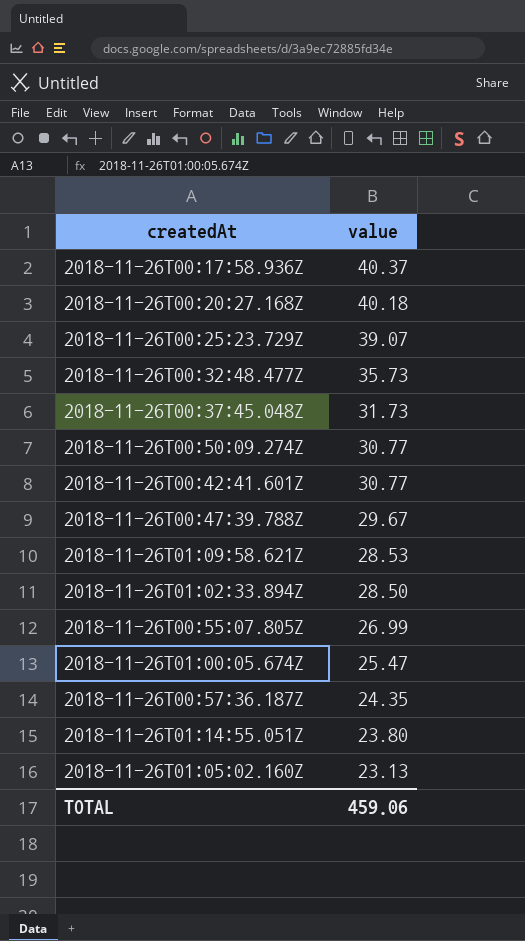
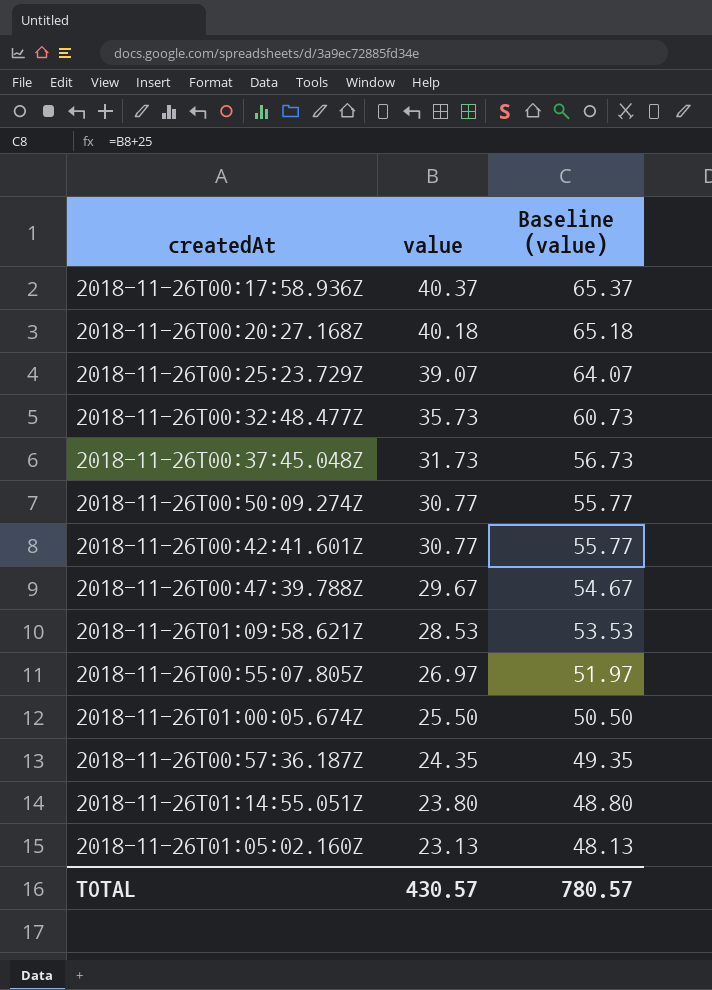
column Baseline (value) | formula: none -> [value] + 25
row 2018-11-26T01:02:33.894Z: 28.50 -> none
2018-11-26T00:55:07.805Z | value: 26.99 -> 26.97
2018-11-26T01:00:05.674Z | value: 25.47 -> 25.50
TOTAL | value: 459.06 -> 430.57

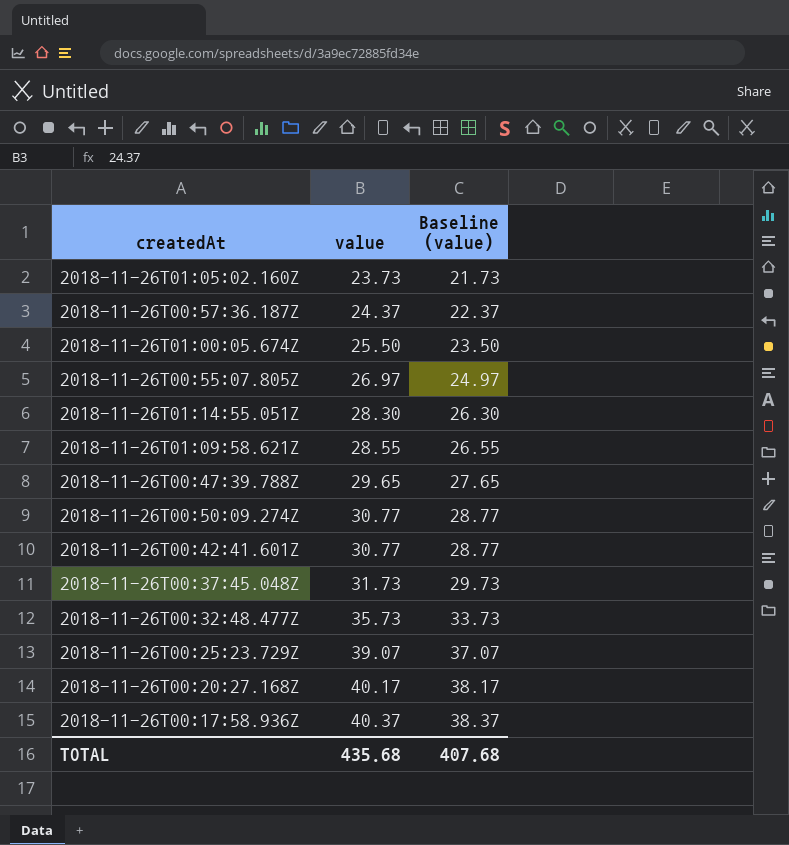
row order: value descending -> value ascending
column Baseline (value) | formula: [value] + 25 -> [value] - 2
2018-11-26T01:05:02.160Z | value: 23.13 -> 23.73
2018-11-26T00:57:36.187Z | value: 24.35 -> 24.37
2018-11-26T01:14:55.051Z | value: 23.80 -> 28.30
2018-11-26T01:09:58.621Z | value: 28.53 -> 28.55
2018-11-26T00:47:39.788Z | value: 29.67 -> 29.65
2018-11-26T00:20:27.168Z | value: 40.18 -> 40.17
TOTAL | value: 430.57 -> 435.68
TOTAL | Baseline (value): 780.57 -> 407.68

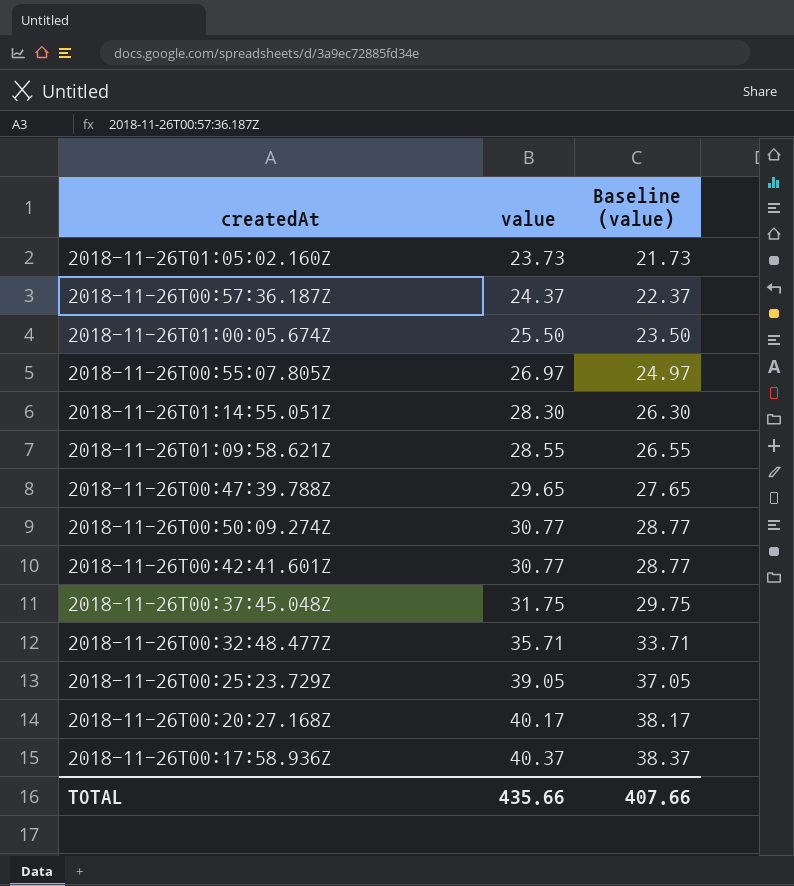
2018-11-26T00:37:45.048Z | value: 31.73 -> 31.75
2018-11-26T00:37:45.048Z | Baseline (value): 29.73 -> 29.75
2018-11-26T00:32:48.477Z | value: 35.73 -> 35.71
2018-11-26T00:32:48.477Z | Baseline (value): 33.73 -> 33.71
2018-11-26T00:25:23.729Z | value: 39.07 -> 39.05
2018-11-26T00:25:23.729Z | Baseline (value): 37.07 -> 37.05
TOTAL | value: 435.68 -> 435.66
TOTAL | Baseline (value): 407.68 -> 407.66

